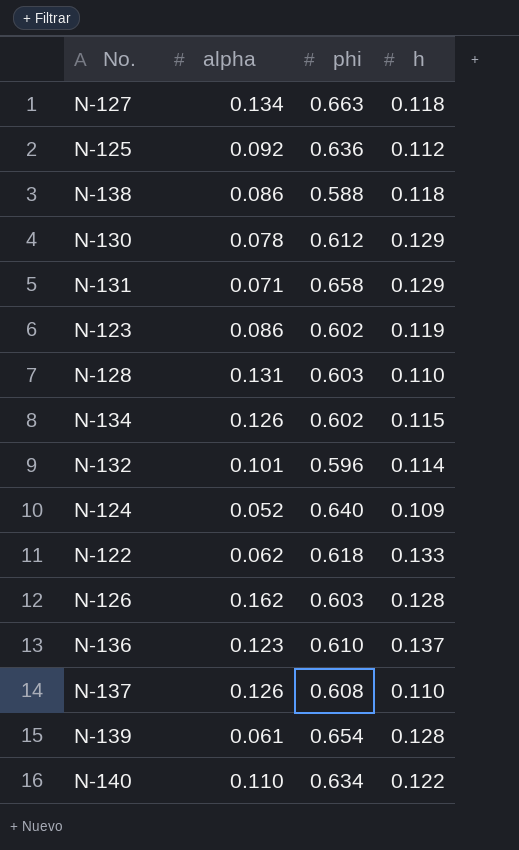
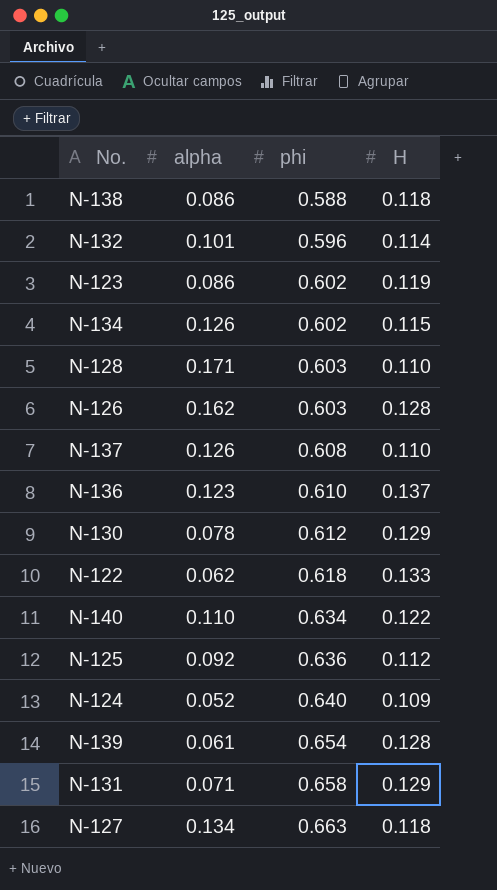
row order: none -> phi ascending
column name: h -> H
N-128 | alpha: 0.131 -> 0.171

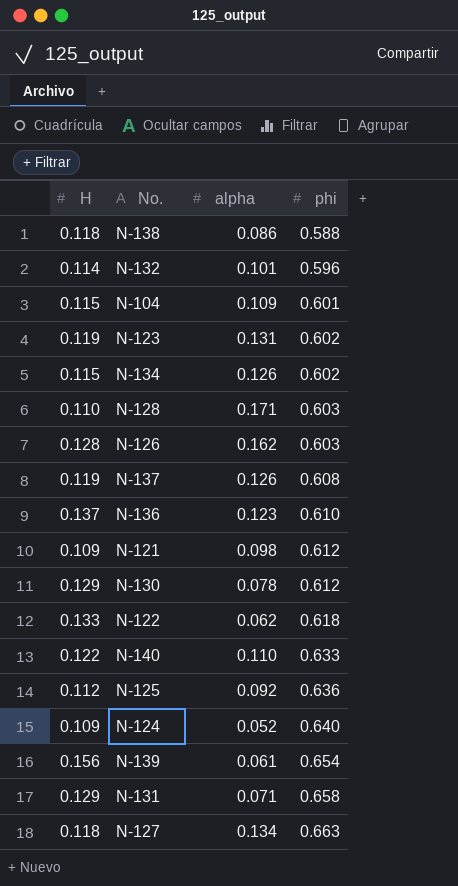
column H | position: 4 -> 1
row N-104: none -> 0.115 | 0.109 | 0.601
N-123 | alpha: 0.086 -> 0.131
N-137 | H: 0.110 -> 0.119
row N-121: none -> 0.109 | 0.098 | 0.612
N-140 | phi: 0.634 -> 0.633
N-139 | H: 0.128 -> 0.156

